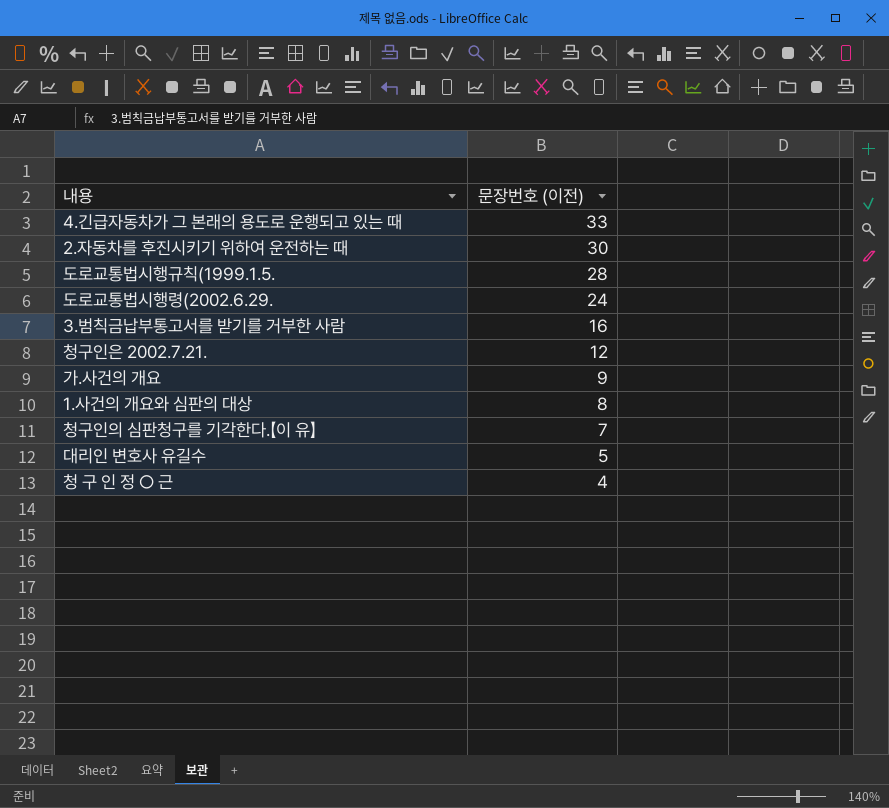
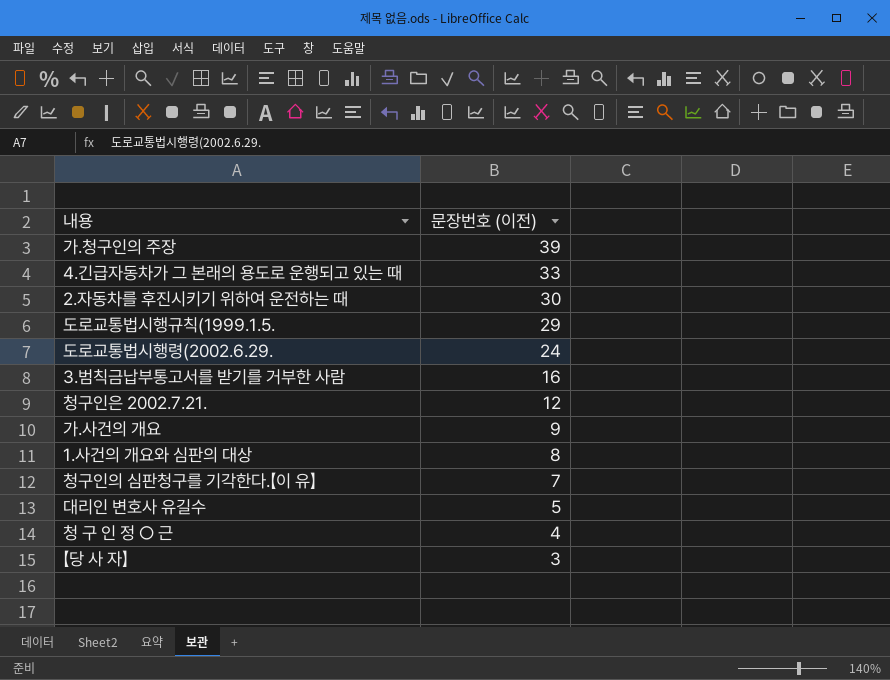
row 가.청구인의 주장: none -> 39
도로교통법시행규칙(1999.1.5. | 문장번호 (이전): 28 -> 29
row 【당 사 자】: none -> 3

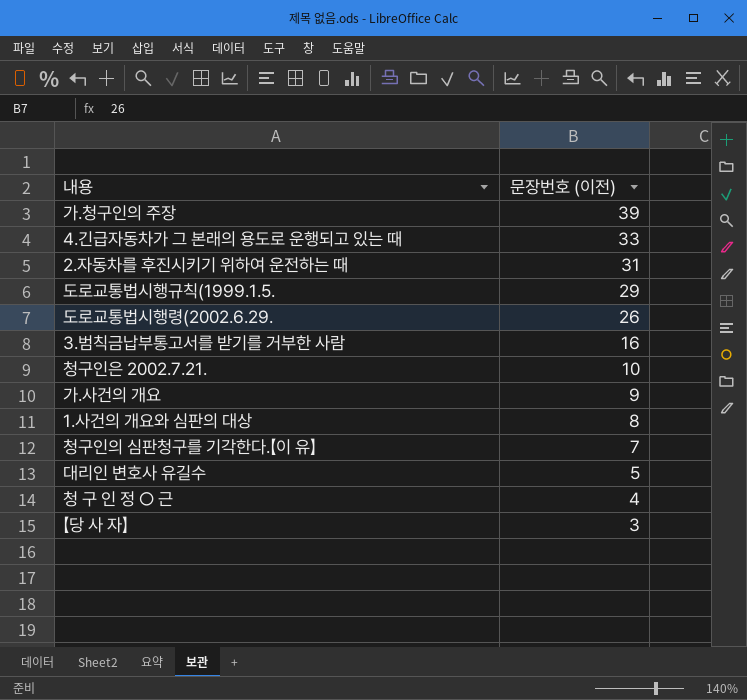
2.자동차를 후진시키기 위하여 운전하는 때 | 문장번호 (이전): 30 -> 31
도로교통법시행령(2002.6.29. | 문장번호 (이전): 24 -> 26
청구인은 2002.7.21. | 문장번호 (이전): 12 -> 10

